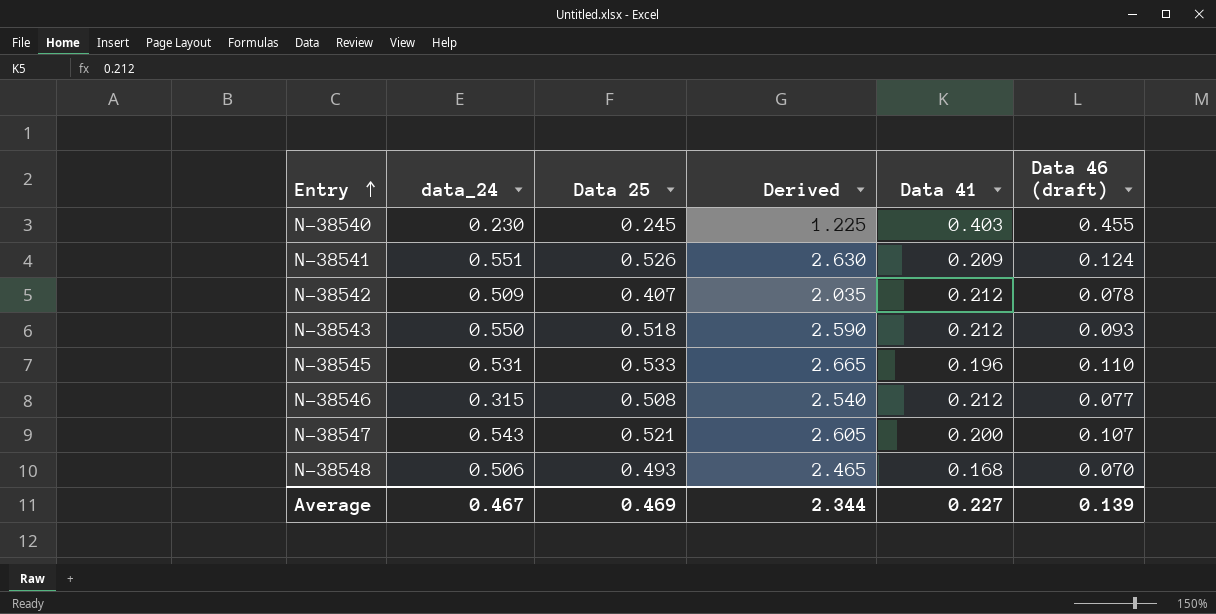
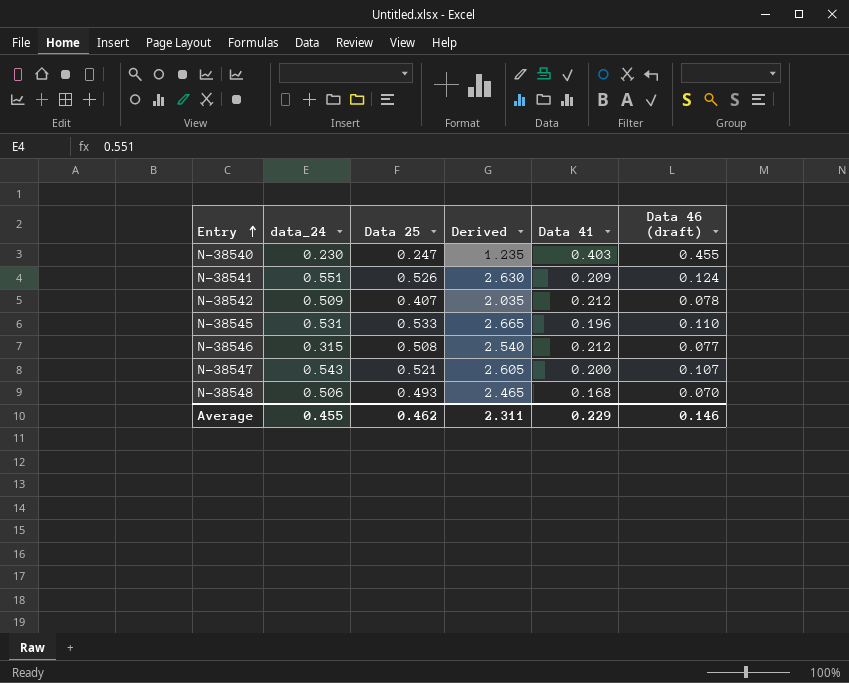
row N-38543: 0.550 | 0.518 | 2.590 | 0.212 | 0.093 -> none
N-38540 | Data 25: 0.245 -> 0.247
N-38540 | Derived: 1.225 -> 1.235
Average | data_24: 0.467 -> 0.455
Average | Data 25: 0.469 -> 0.462
Average | Derived: 2.344 -> 2.311
Average | Data 41: 0.227 -> 0.229
Average | Data 46 (draft): 0.139 -> 0.146

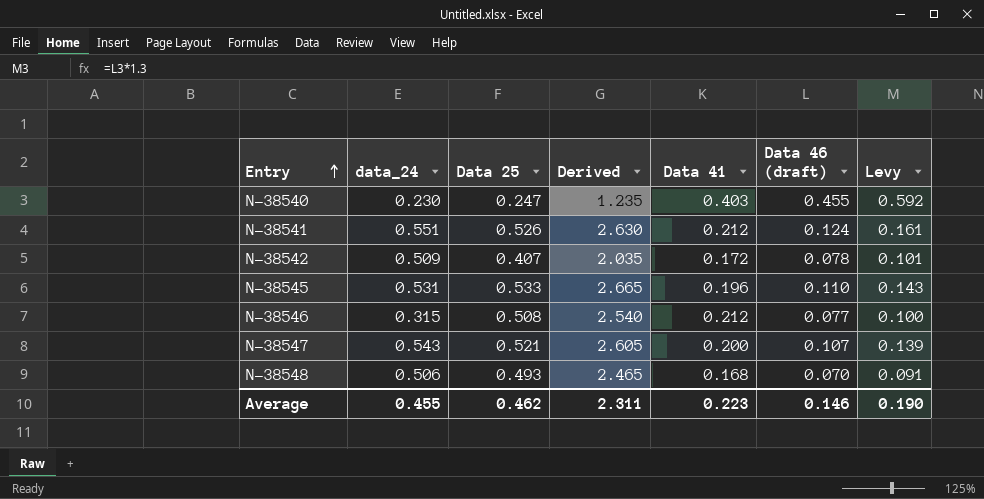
column Levy | formula: none -> [Data 46 (draft)] * 1.3
N-38541 | Data 41: 0.209 -> 0.212
N-38542 | Data 41: 0.212 -> 0.172
Average | Data 41: 0.229 -> 0.223

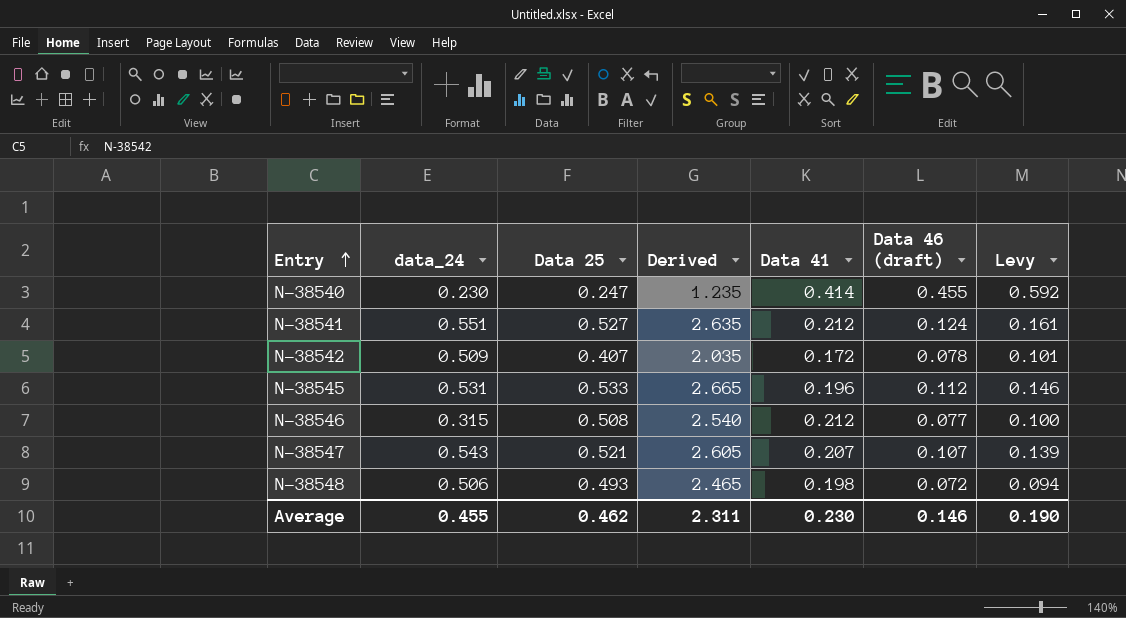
N-38540 | Data 41: 0.403 -> 0.414
N-38541 | Data 25: 0.526 -> 0.527
N-38541 | Derived: 2.630 -> 2.635
N-38545 | Data 46 (draft): 0.110 -> 0.112
N-38545 | Levy: 0.143 -> 0.146
N-38547 | Data 41: 0.200 -> 0.207
N-38548 | Data 41: 0.168 -> 0.198
N-38548 | Data 46 (draft): 0.070 -> 0.072
N-38548 | Levy: 0.091 -> 0.094
Average | Data 41: 0.223 -> 0.230

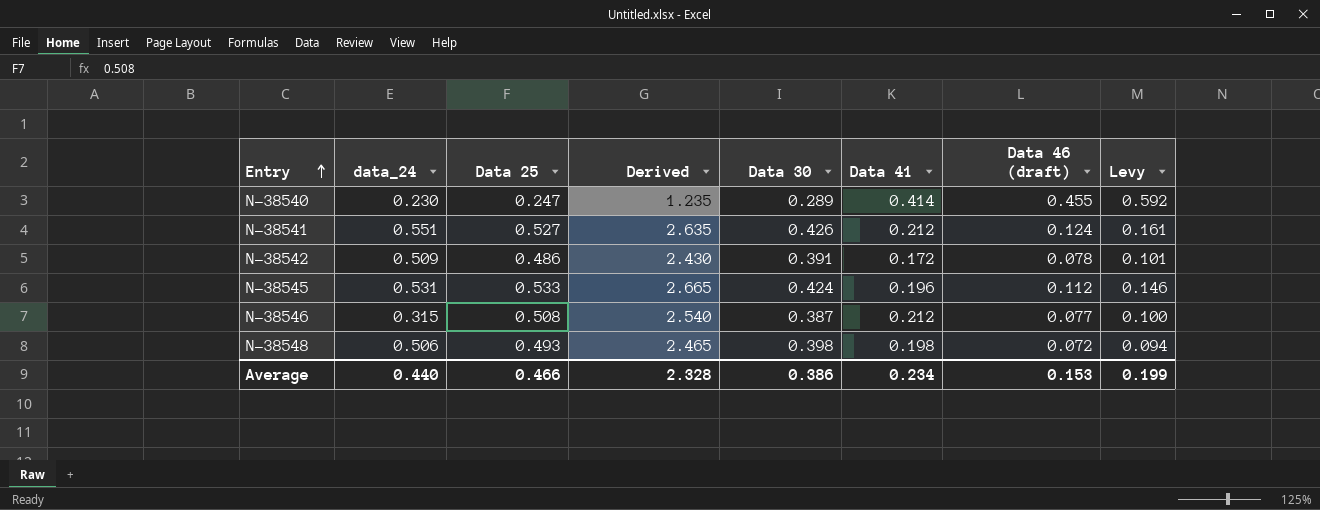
column Data 30 | position: none -> 5
row N-38547: 0.543 | 0.521 | 2.605 | 0.207 | 0.107 | 0.139 -> none
N-38542 | Data 25: 0.407 -> 0.486
N-38542 | Derived: 2.035 -> 2.430
Average | data_24: 0.455 -> 0.440
Average | Data 25: 0.462 -> 0.466
Average | Derived: 2.311 -> 2.328
Average | Data 41: 0.230 -> 0.234
Average | Data 46 (draft): 0.146 -> 0.153
Average | Levy: 0.190 -> 0.199

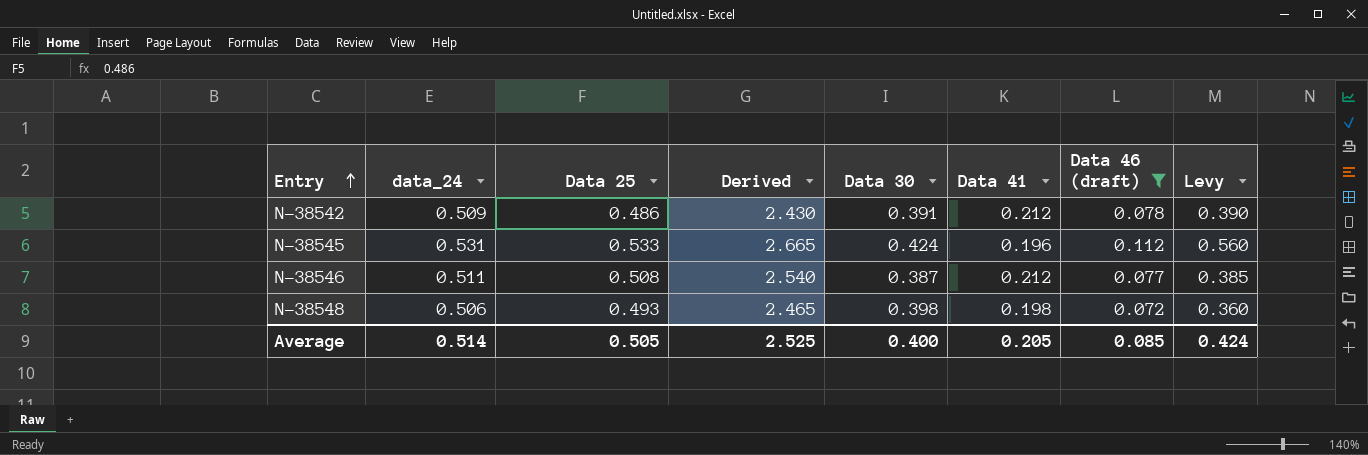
filter: none -> Data 46 (draft) <= 0.112
column Levy | formula: [Data 46 (draft)] * 1.3 -> [Data 46 (draft)] * 5
N-38542 | Data 41: 0.172 -> 0.212
N-38546 | data_24: 0.315 -> 0.511
Average | data_24: 0.440 -> 0.514
Average | Data 25: 0.466 -> 0.505
Average | Derived: 2.328 -> 2.525
Average | Data 30: 0.386 -> 0.400
Average | Data 41: 0.234 -> 0.205
Average | Data 46 (draft): 0.153 -> 0.085
Average | Levy: 0.199 -> 0.424

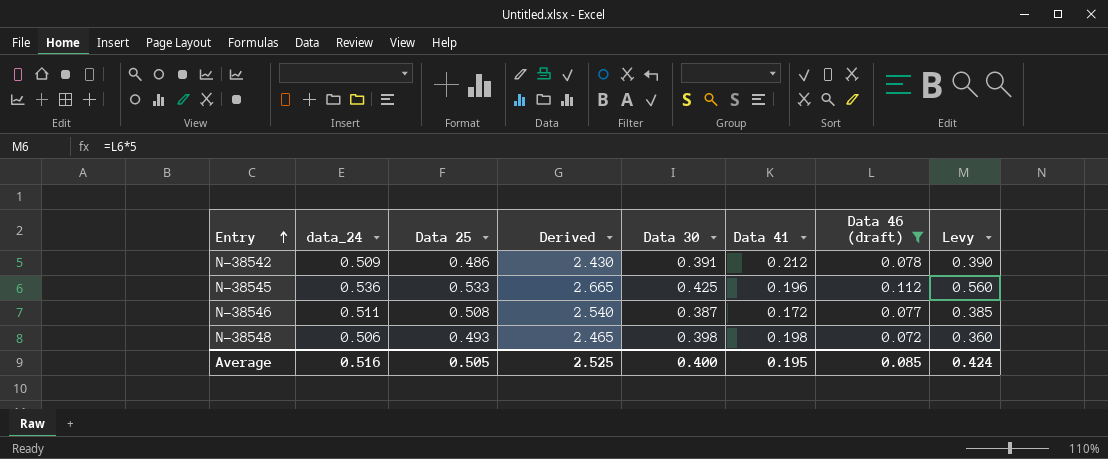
N-38545 | data_24: 0.531 -> 0.536
N-38545 | Data 30: 0.424 -> 0.425
N-38546 | Data 41: 0.212 -> 0.172
Average | data_24: 0.514 -> 0.516
Average | Data 41: 0.205 -> 0.195

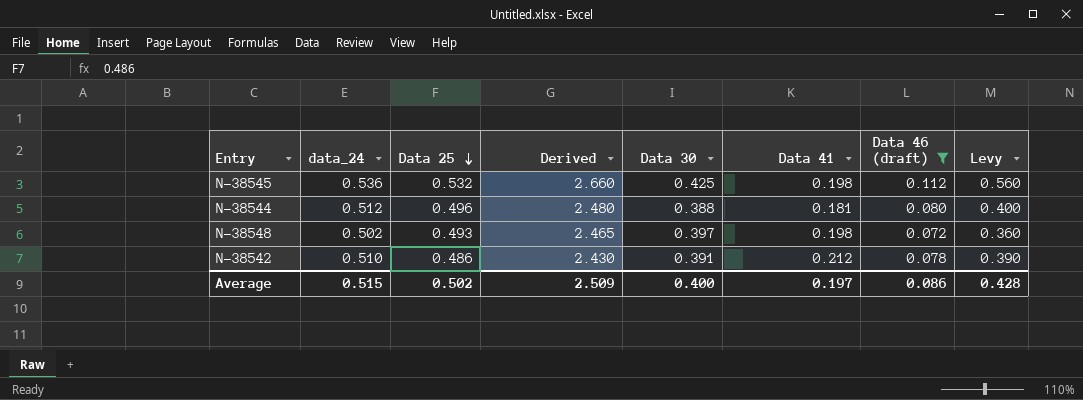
row order: Entry ascending -> Data 25 descending
row N-38546: 0.511 | 0.508 | 2.540 | 0.387 | 0.172 | 0.077 | 0.385 -> none
N-38545 | Data 25: 0.533 -> 0.532
N-38545 | Derived: 2.665 -> 2.660
N-38545 | Data 41: 0.196 -> 0.198
row N-38544: none -> 0.512 | 0.496 | 2.480 | 0.388 | 0.181 | 0.080 | 0.400
N-38548 | data_24: 0.506 -> 0.502
N-38548 | Data 30: 0.398 -> 0.397
N-38542 | data_24: 0.509 -> 0.510
Average | data_24: 0.516 -> 0.515
Average | Data 25: 0.505 -> 0.502
Average | Derived: 2.525 -> 2.509
Average | Data 41: 0.195 -> 0.197
Average | Data 46 (draft): 0.085 -> 0.086
Average | Levy: 0.424 -> 0.428

